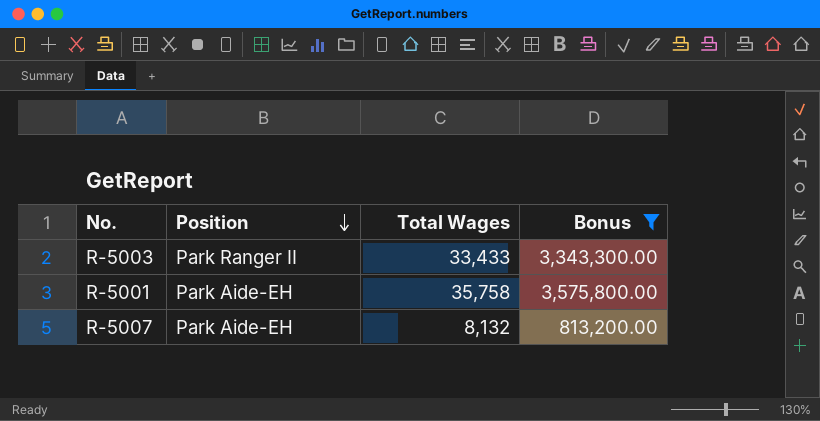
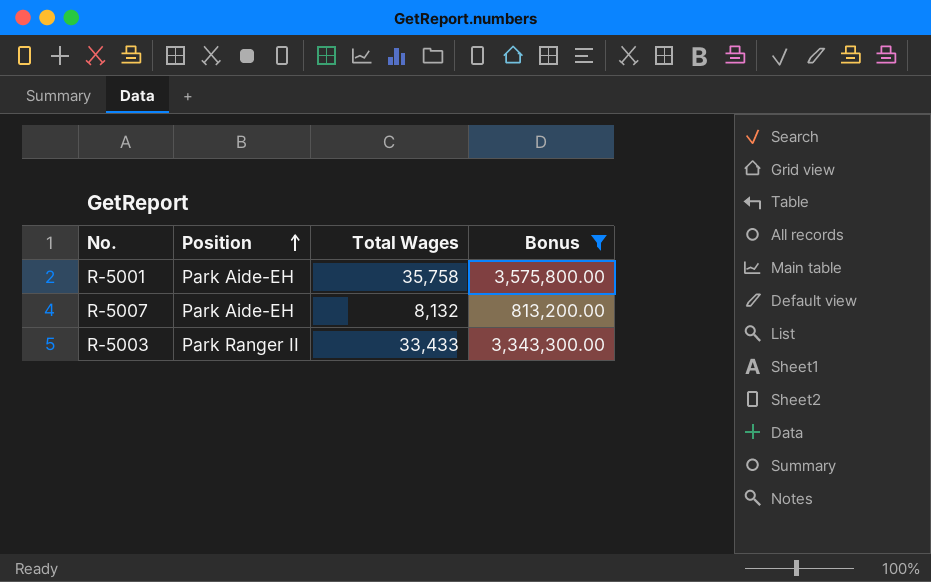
row order: Position descending -> Position ascending

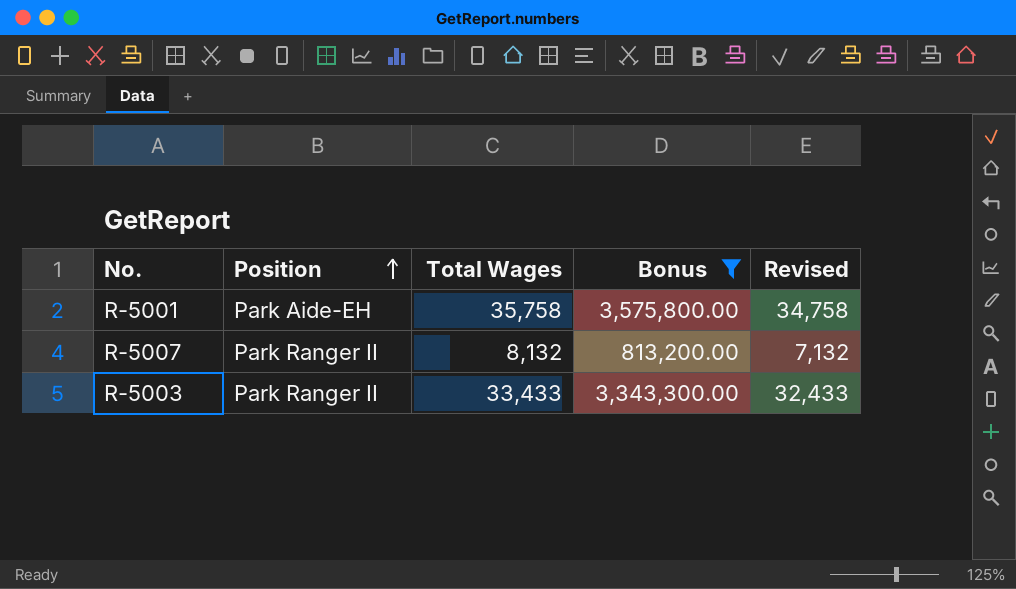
column Revised | formula: none -> [Total Wages] - 1000
R-5007 | Position: Park Aide-EH -> Park Ranger II

